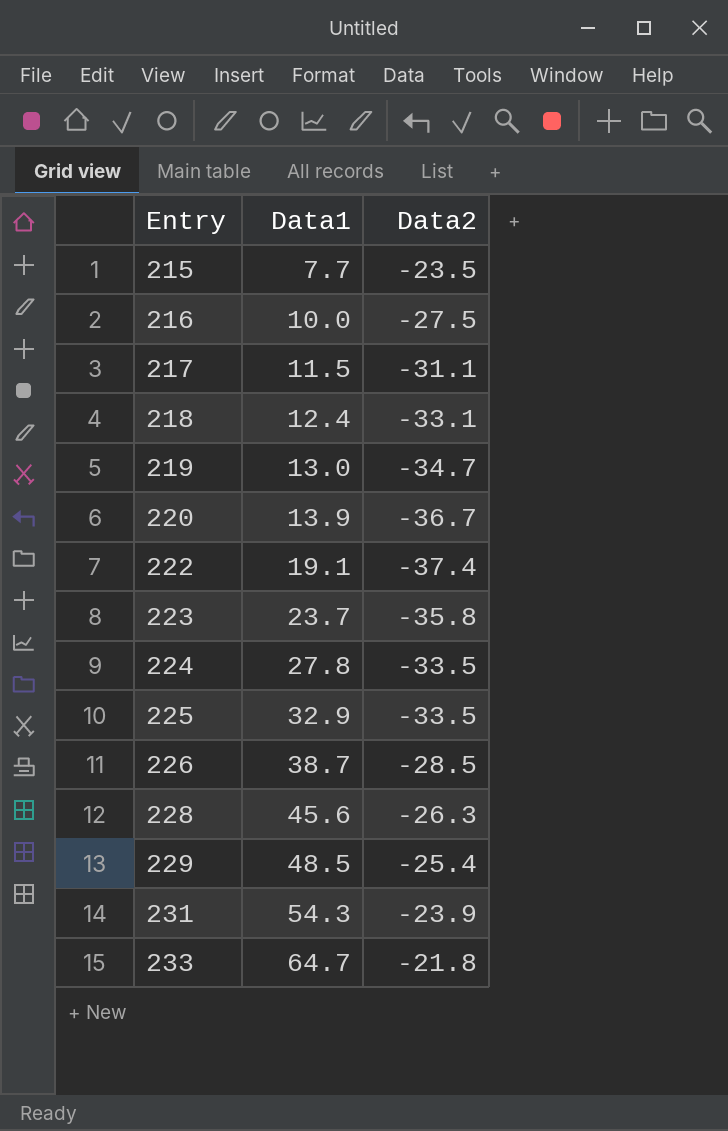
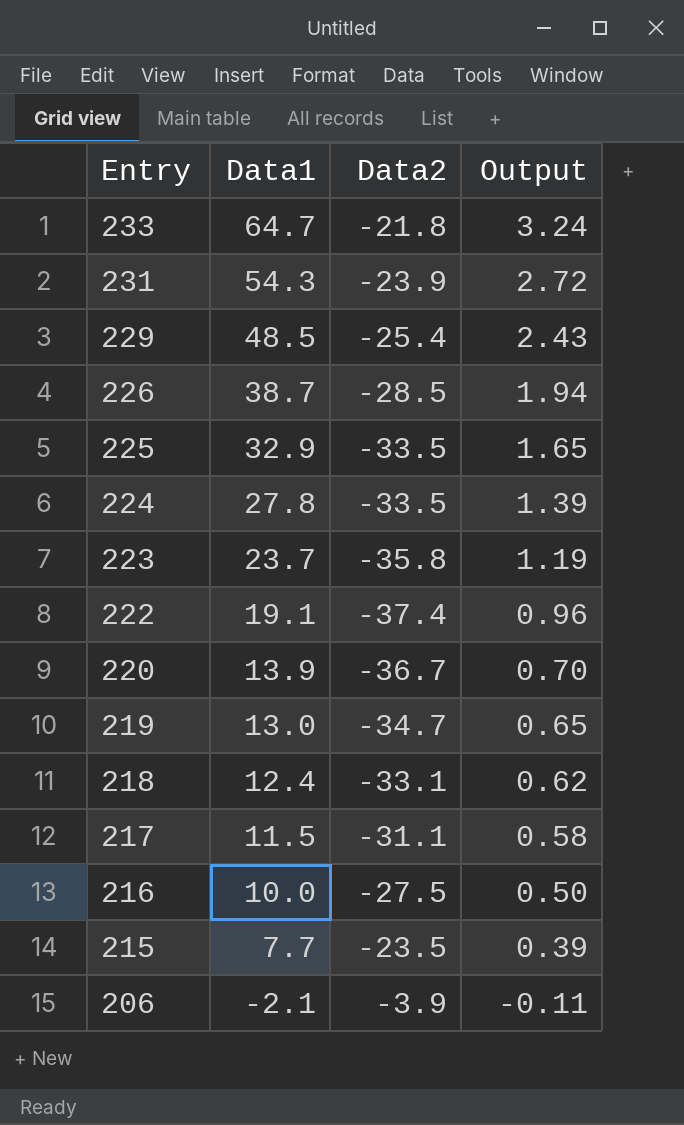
row order: Entry ascending -> Entry descending
column Output | formula: none -> [Data1] * 0.05
row 228: 45.6 | -26.3 -> none
row 206: none -> -2.1 | -3.9 | -0.11

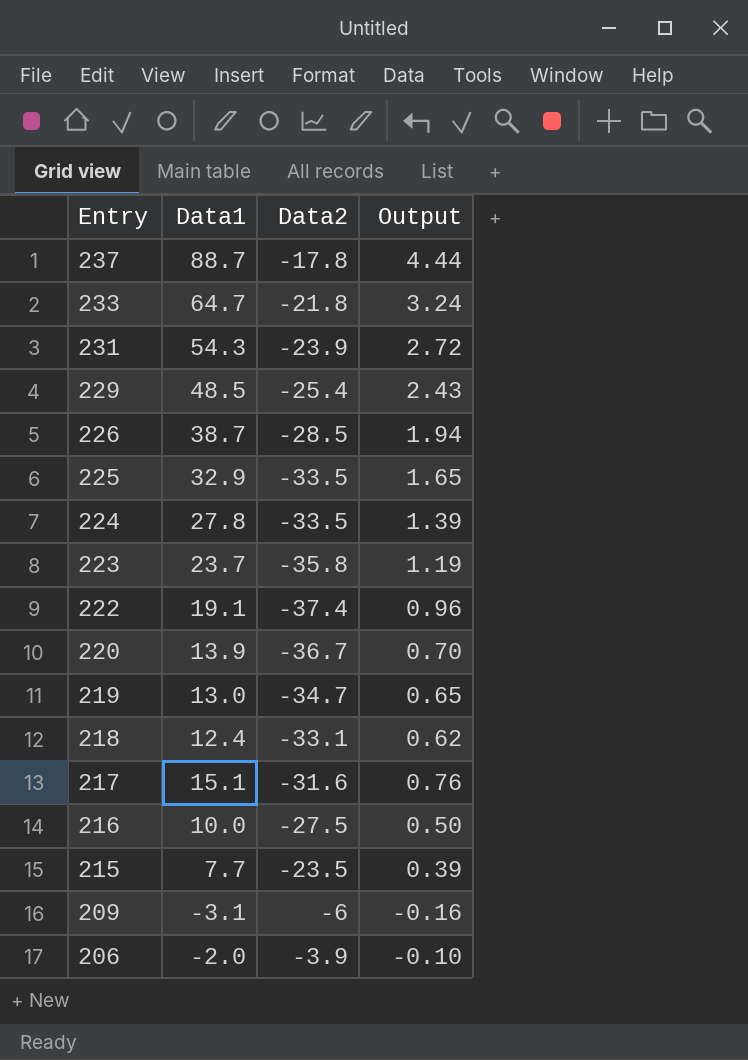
row 237: none -> 88.7 | -17.8 | 4.44
217 | Data1: 11.5 -> 15.1
217 | Data2: -31.1 -> -31.6
217 | Output: 0.58 -> 0.76
row 209: none -> -3.1 | -6 | -0.16
206 | Data1: -2.1 -> -2.0
206 | Output: -0.11 -> -0.10

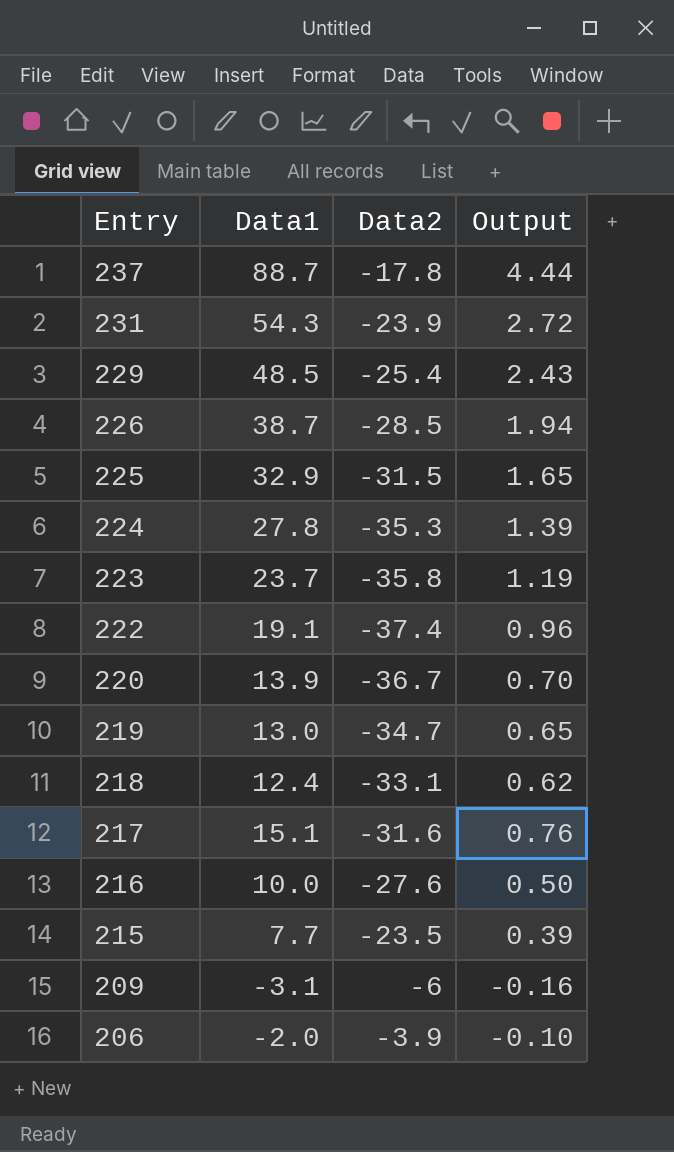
row 233: 64.7 | -21.8 | 3.24 -> none
225 | Data2: -33.5 -> -31.5
224 | Data2: -33.5 -> -35.3
216 | Data2: -27.5 -> -27.6

